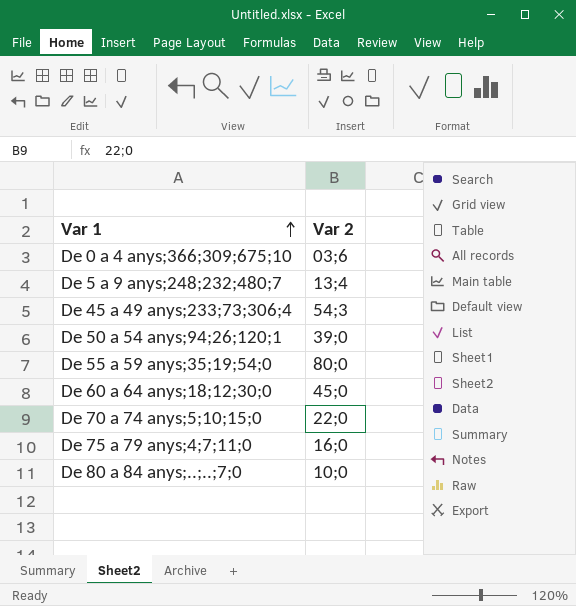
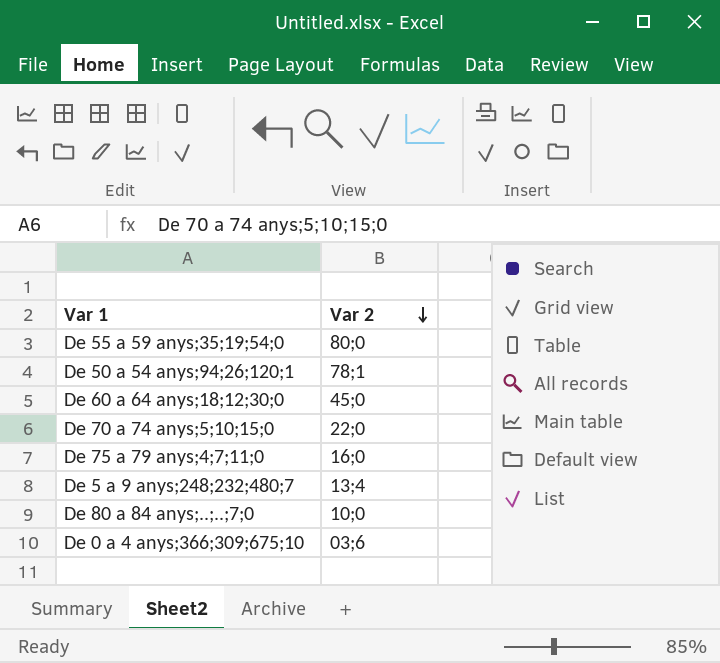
row order: Var 1 ascending -> Var 2 descending
row De 45 a 49 anys;233;73;306;4: 54;3 -> none
De 50 a 54 anys;94;26;120;1 | Var 2: 39;0 -> 78;1

